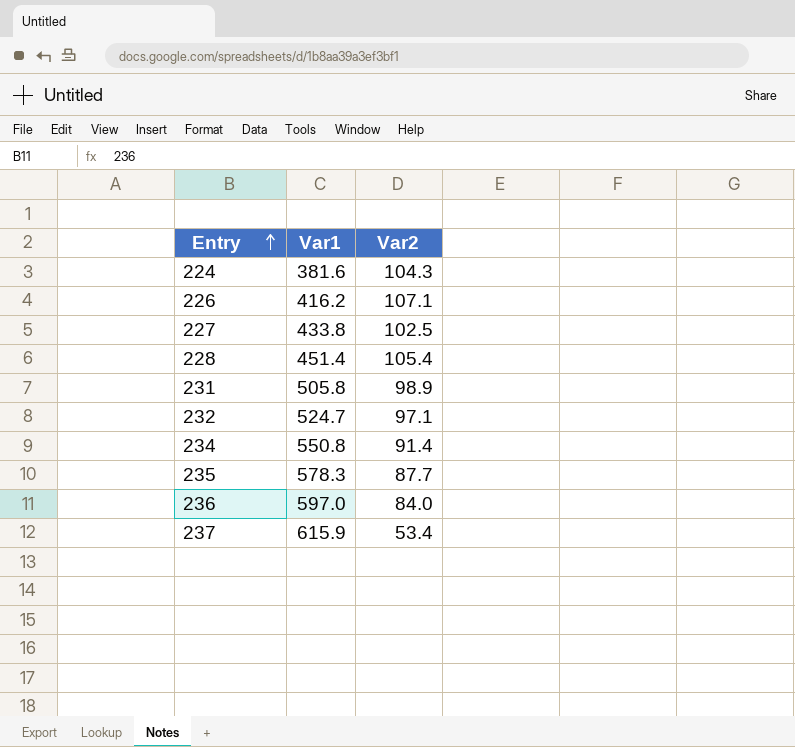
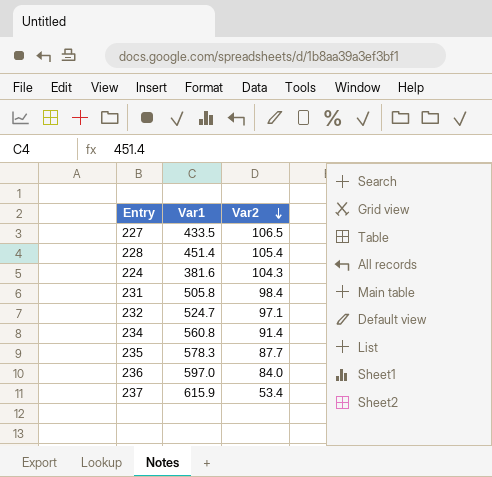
row order: Entry ascending -> Var2 descending
row 226: 416.2 | 107.1 -> none
227 | Var1: 433.8 -> 433.5
227 | Var2: 102.5 -> 106.5
231 | Var2: 98.9 -> 98.4
234 | Var1: 550.8 -> 560.8

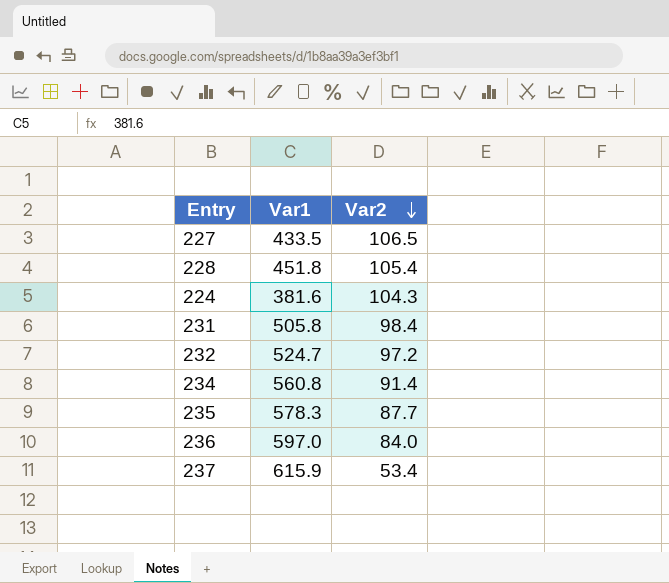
228 | Var1: 451.4 -> 451.8
232 | Var2: 97.1 -> 97.2

